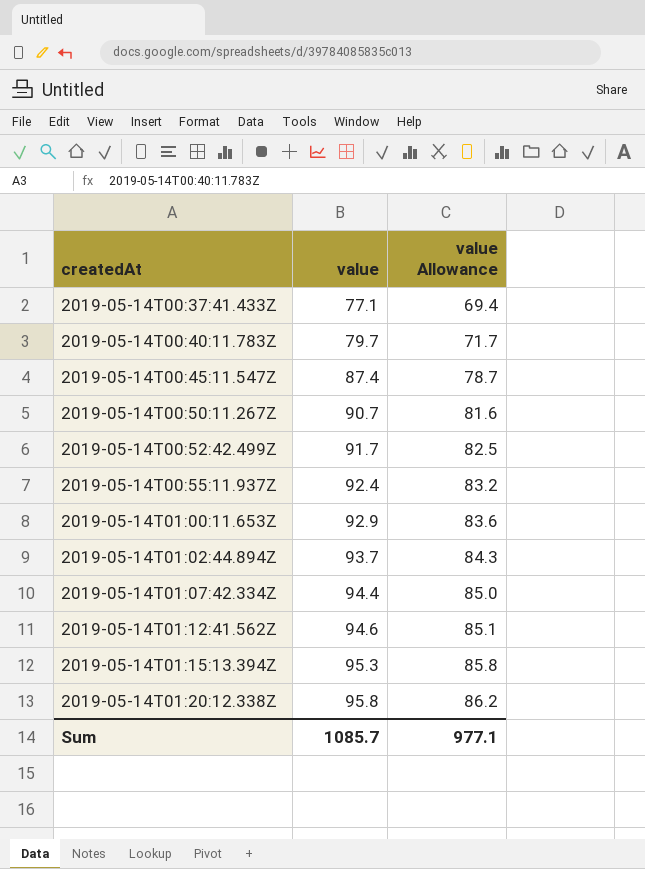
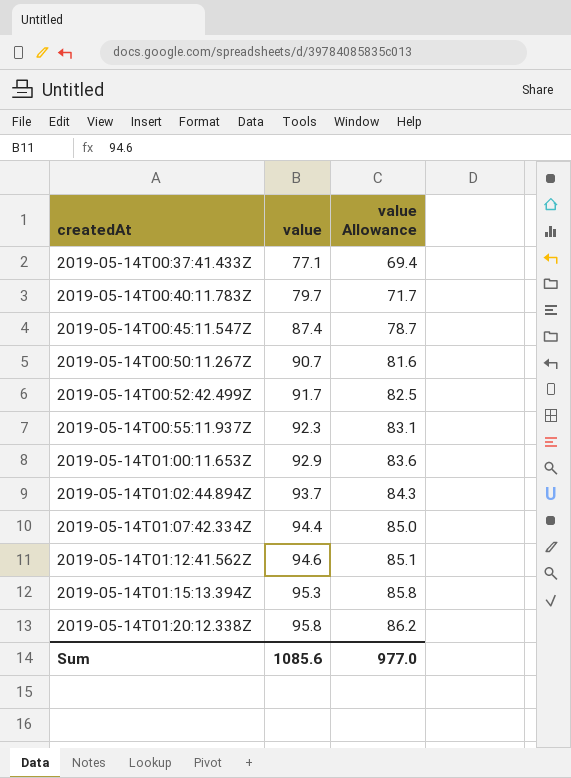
2019-05-14T00:55:11.937Z | value: 92.4 -> 92.3
2019-05-14T00:55:11.937Z | value Allowance: 83.2 -> 83.1
Sum | value: 1085.7 -> 1085.6
Sum | value Allowance: 977.1 -> 977.0

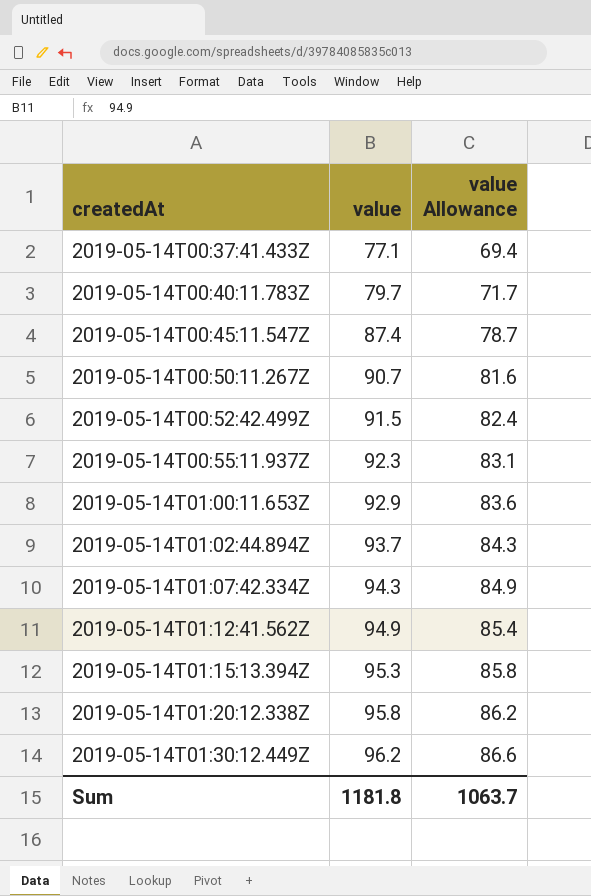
2019-05-14T00:52:42.499Z | value: 91.7 -> 91.5
2019-05-14T00:52:42.499Z | value Allowance: 82.5 -> 82.4
2019-05-14T01:07:42.334Z | value: 94.4 -> 94.3
2019-05-14T01:07:42.334Z | value Allowance: 85.0 -> 84.9
2019-05-14T01:12:41.562Z | value: 94.6 -> 94.9
2019-05-14T01:12:41.562Z | value Allowance: 85.1 -> 85.4
row 2019-05-14T01:30:12.449Z: none -> 96.2 | 86.6
Sum | value: 1085.6 -> 1181.8
Sum | value Allowance: 977.0 -> 1063.7

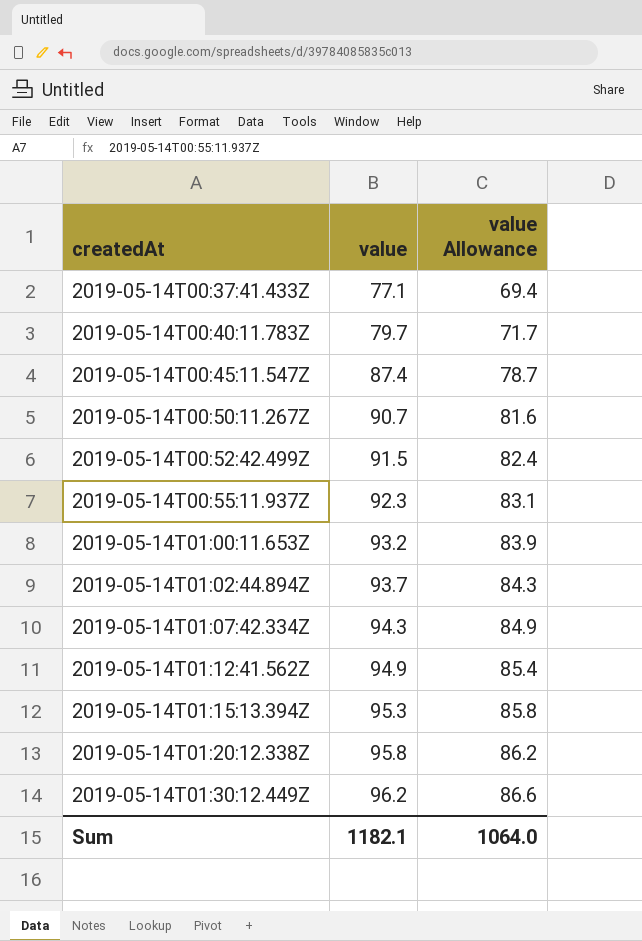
2019-05-14T01:00:11.653Z | value: 92.9 -> 93.2
2019-05-14T01:00:11.653Z | value Allowance: 83.6 -> 83.9
Sum | value: 1181.8 -> 1182.1
Sum | value Allowance: 1063.7 -> 1064.0

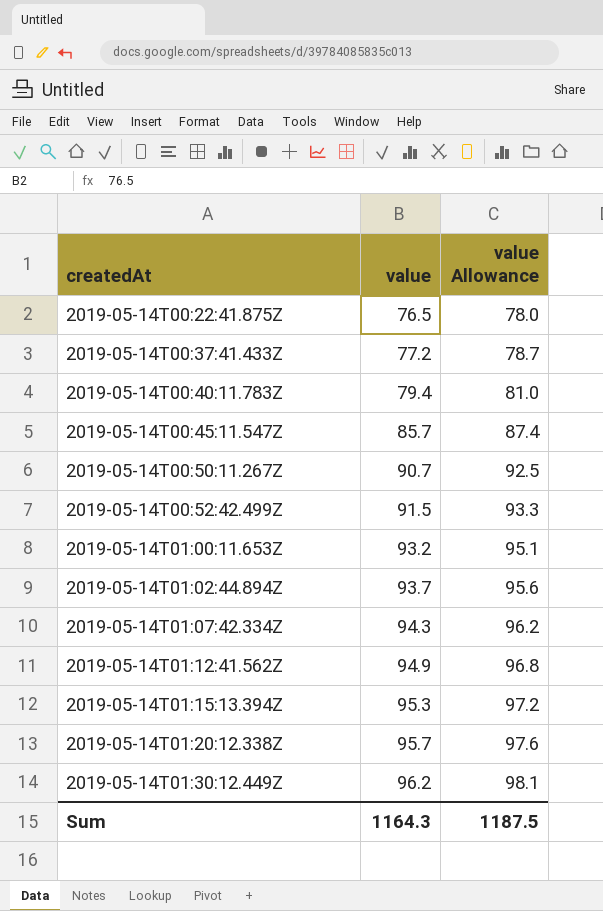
column value Allowance | formula: [value] * 0.9 -> [value] * 1.02
row 2019-05-14T00:55:11.937Z: 92.3 | 83.1 -> none
row 2019-05-14T00:22:41.875Z: none -> 76.5 | 78.0
2019-05-14T00:37:41.433Z | value: 77.1 -> 77.2
2019-05-14T00:40:11.783Z | value: 79.7 -> 79.4
2019-05-14T00:45:11.547Z | value: 87.4 -> 85.7
2019-05-14T01:20:12.338Z | value: 95.8 -> 95.7
Sum | value: 1182.1 -> 1164.3
Sum | value Allowance: 1064.0 -> 1187.5

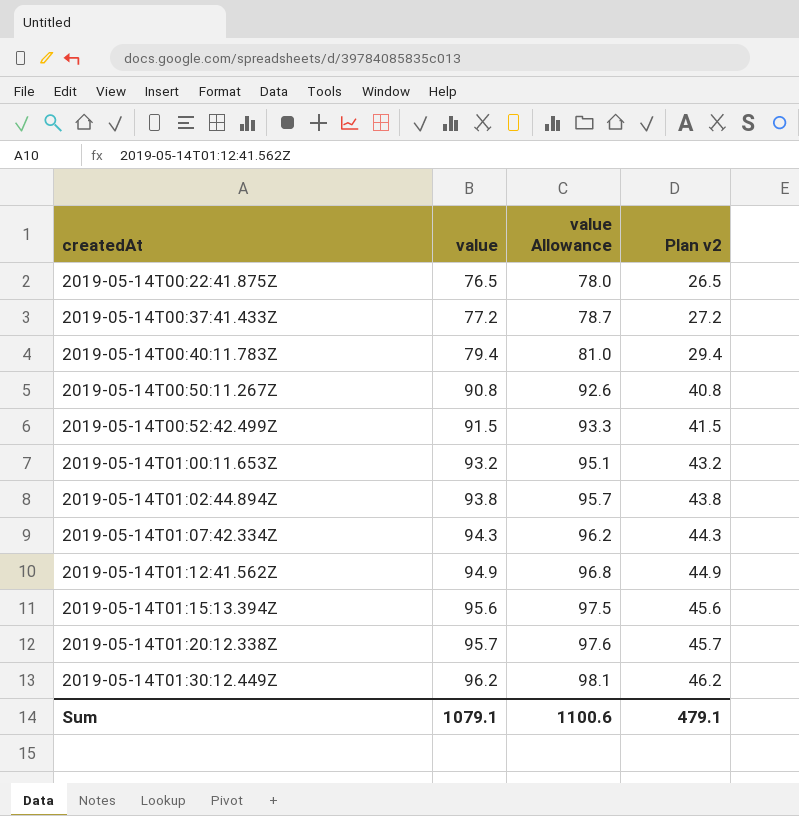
column Plan v2 | formula: none -> [value] - 50
row 2019-05-14T00:45:11.547Z: 85.7 | 87.4 -> none
2019-05-14T00:50:11.267Z | value: 90.7 -> 90.8
2019-05-14T00:50:11.267Z | value Allowance: 92.5 -> 92.6
2019-05-14T01:02:44.894Z | value: 93.7 -> 93.8
2019-05-14T01:02:44.894Z | value Allowance: 95.6 -> 95.7
2019-05-14T01:15:13.394Z | value: 95.3 -> 95.6
2019-05-14T01:15:13.394Z | value Allowance: 97.2 -> 97.5
Sum | value: 1164.3 -> 1079.1
Sum | value Allowance: 1187.5 -> 1100.6

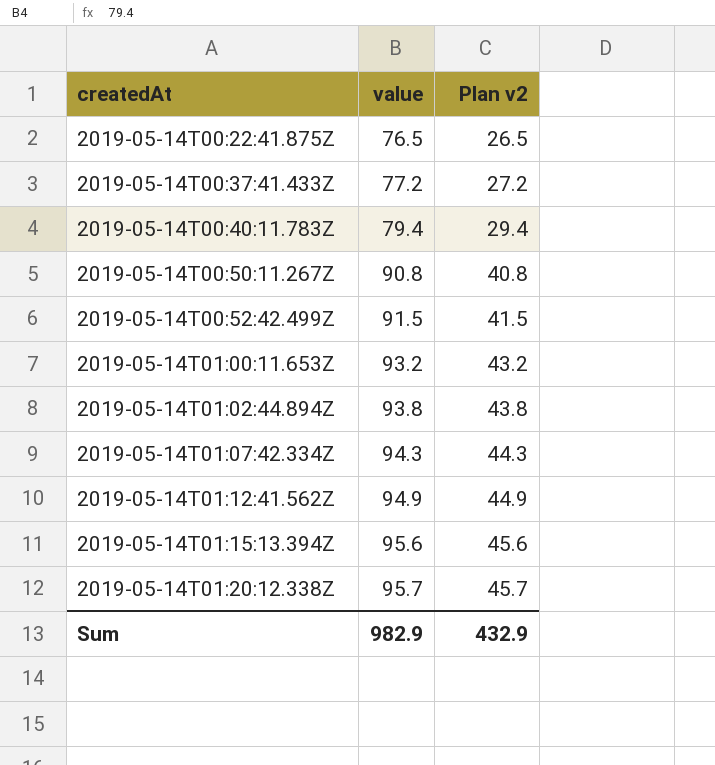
column value Allowance | formula: [value] * 1.02 -> none
row 2019-05-14T01:30:12.449Z: 96.2 | 98.1 | 46.2 -> none
Sum | value: 1079.1 -> 982.9
Sum | Plan v2: 479.1 -> 432.9

